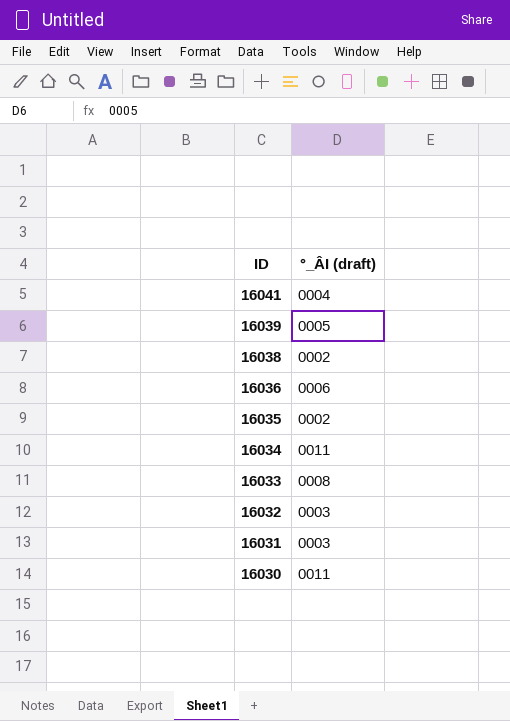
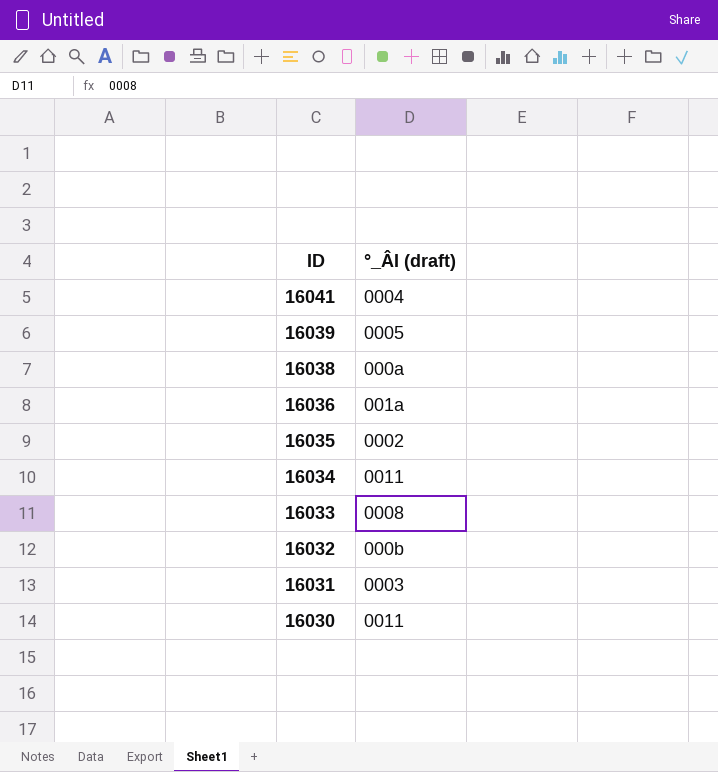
16038 | °_ÂI (draft): 0002 -> 000a
16036 | °_ÂI (draft): 0006 -> 001a
16032 | °_ÂI (draft): 0003 -> 000b

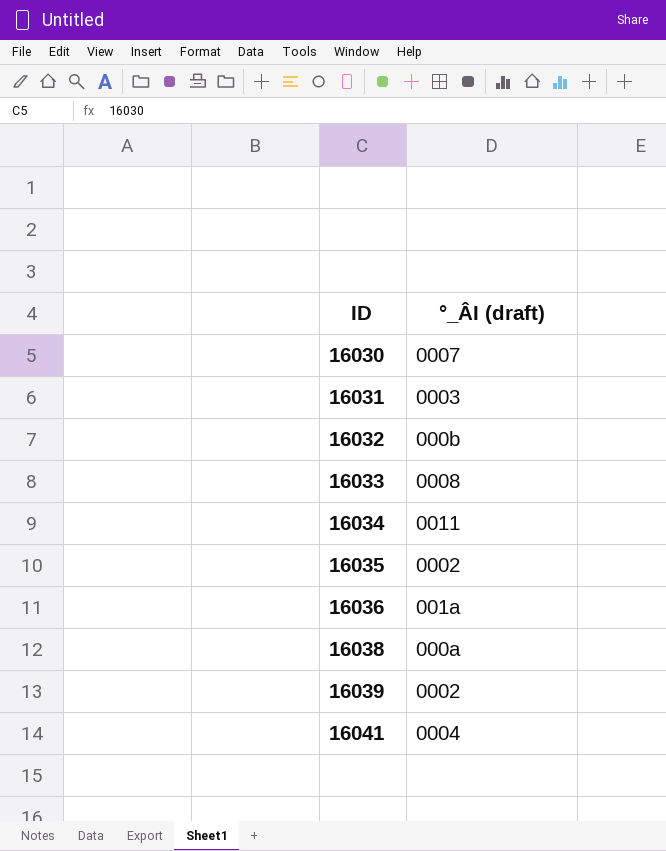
row order: ID descending -> ID ascending
16030 | °_ÂI (draft): 0011 -> 0007
16039 | °_ÂI (draft): 0005 -> 0002

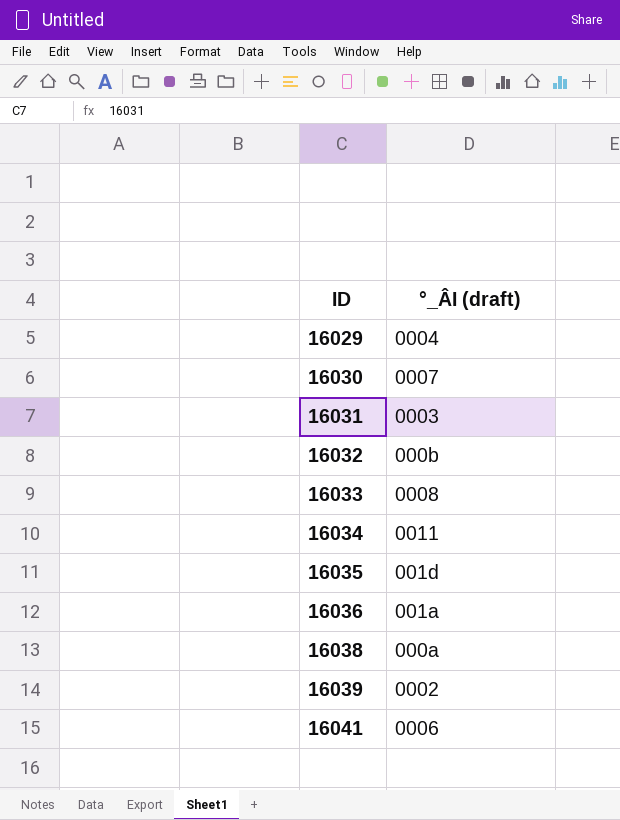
row 16029: none -> 0004
16035 | °_ÂI (draft): 0002 -> 001d
16041 | °_ÂI (draft): 0004 -> 0006

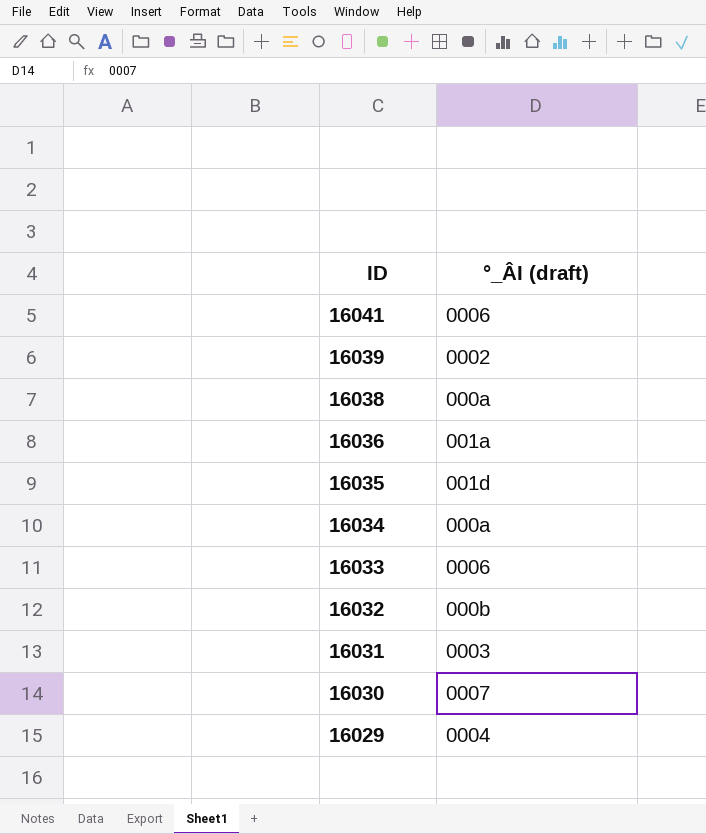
row order: ID ascending -> ID descending
16034 | °_ÂI (draft): 0011 -> 000a
16033 | °_ÂI (draft): 0008 -> 0006

